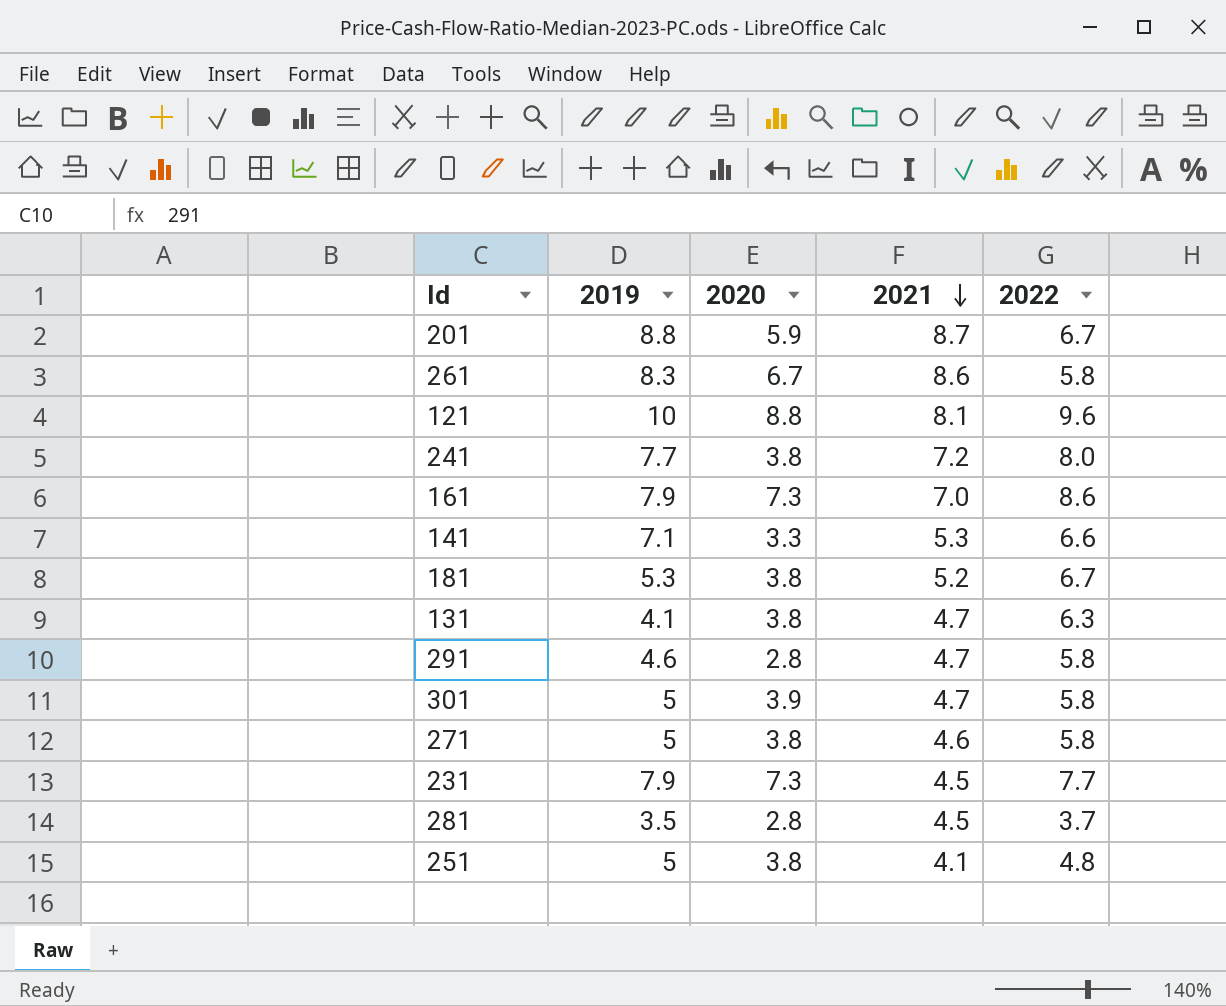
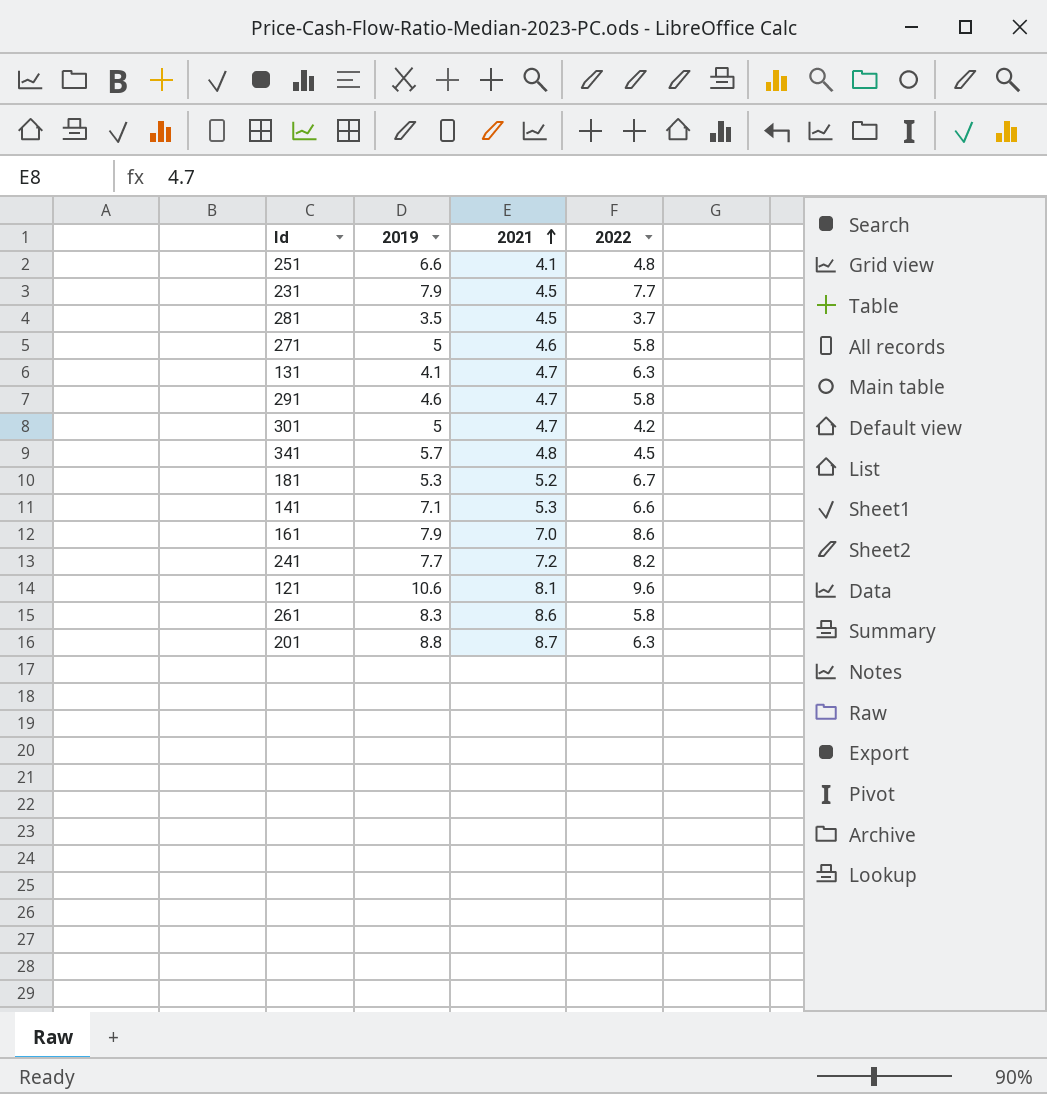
row order: 2021 descending -> 2021 ascending
column 2020 | position: 3 -> none
251 | 2019: 5 -> 6.6
301 | 2022: 5.8 -> 4.2
row 341: none -> 5.7 | 4.8 | 4.5
241 | 2022: 8.0 -> 8.2
121 | 2019: 10 -> 10.6
201 | 2022: 6.7 -> 6.3

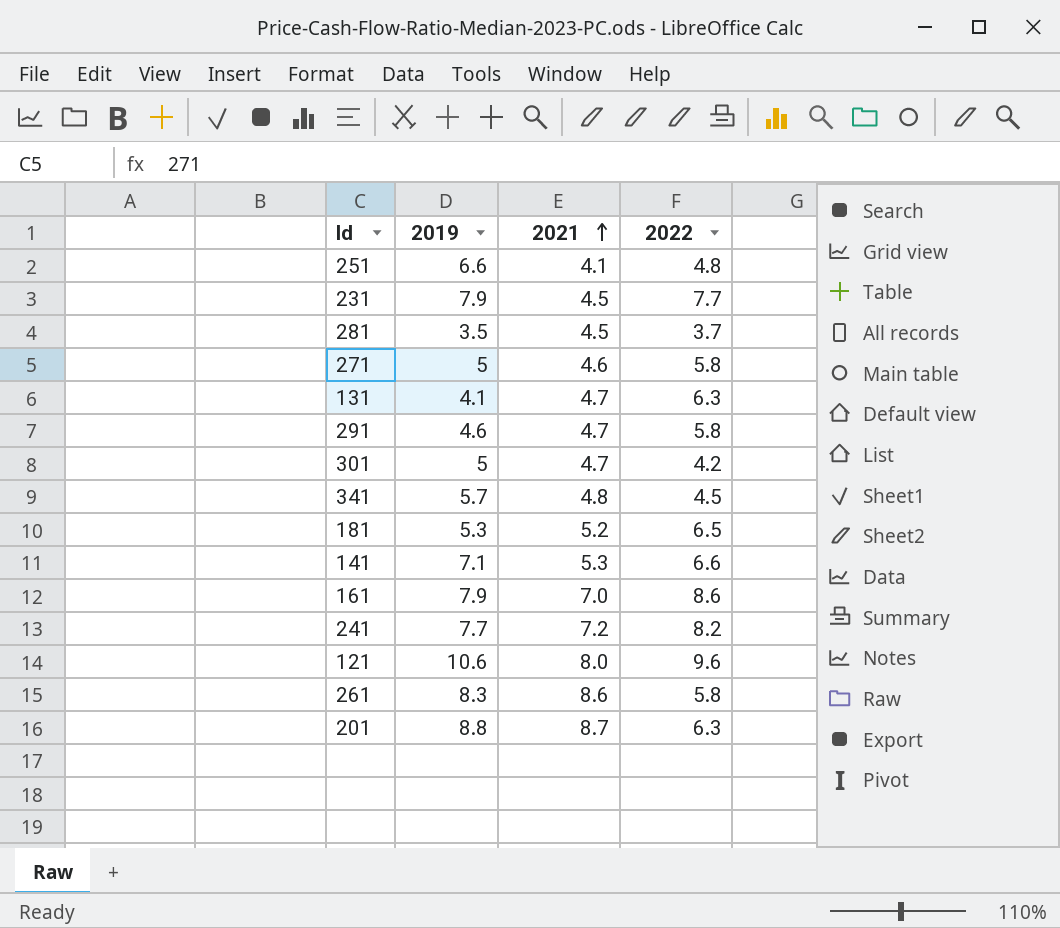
181 | 2022: 6.7 -> 6.5
121 | 2021: 8.1 -> 8.0

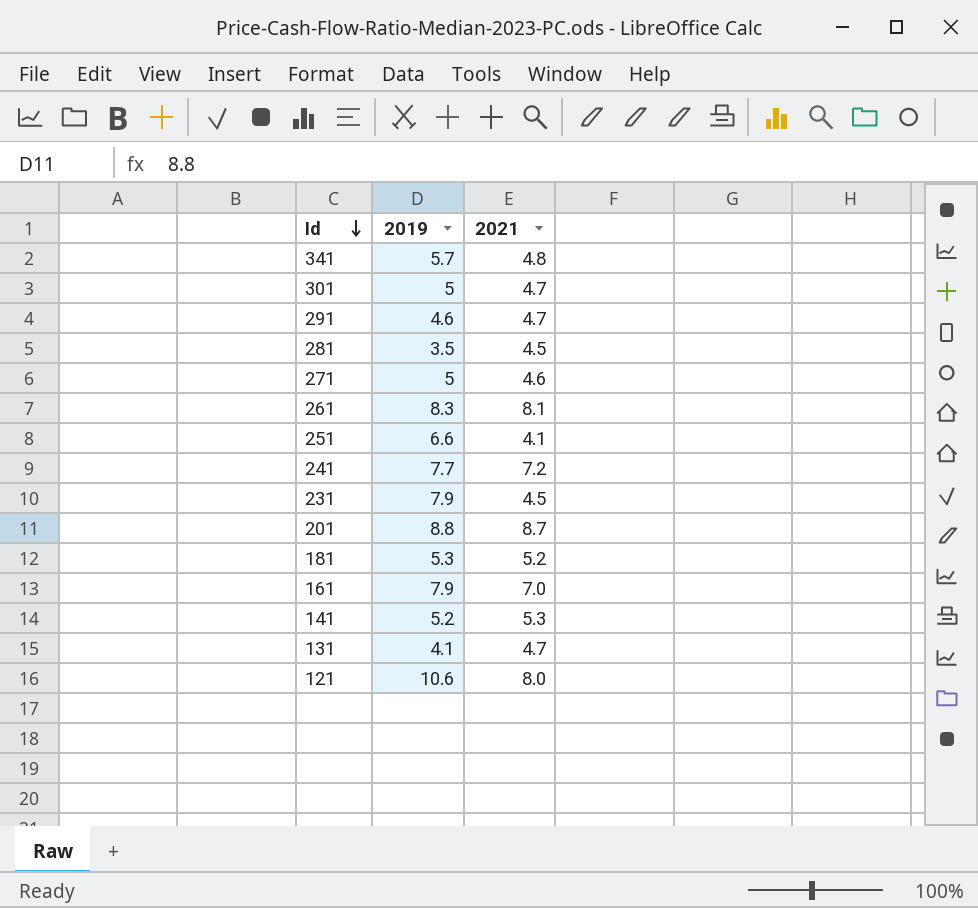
row order: 2021 ascending -> Id descending
column 2022 | position: 4 -> none
261 | 2021: 8.6 -> 8.1
141 | 2019: 7.1 -> 5.2

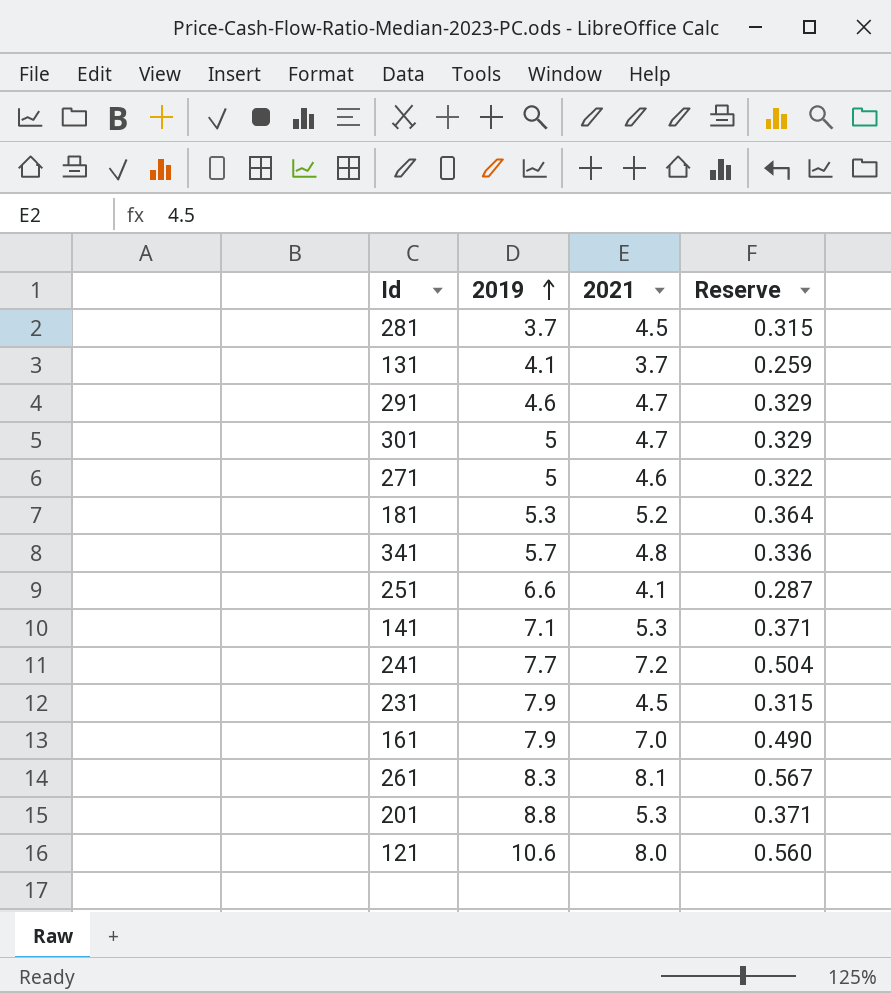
row order: Id descending -> 2019 ascending
column Reserve | formula: none -> [2021] * 0.07
281 | 2019: 3.5 -> 3.7
131 | 2021: 4.7 -> 3.7
141 | 2019: 5.2 -> 7.1
201 | 2021: 8.7 -> 5.3

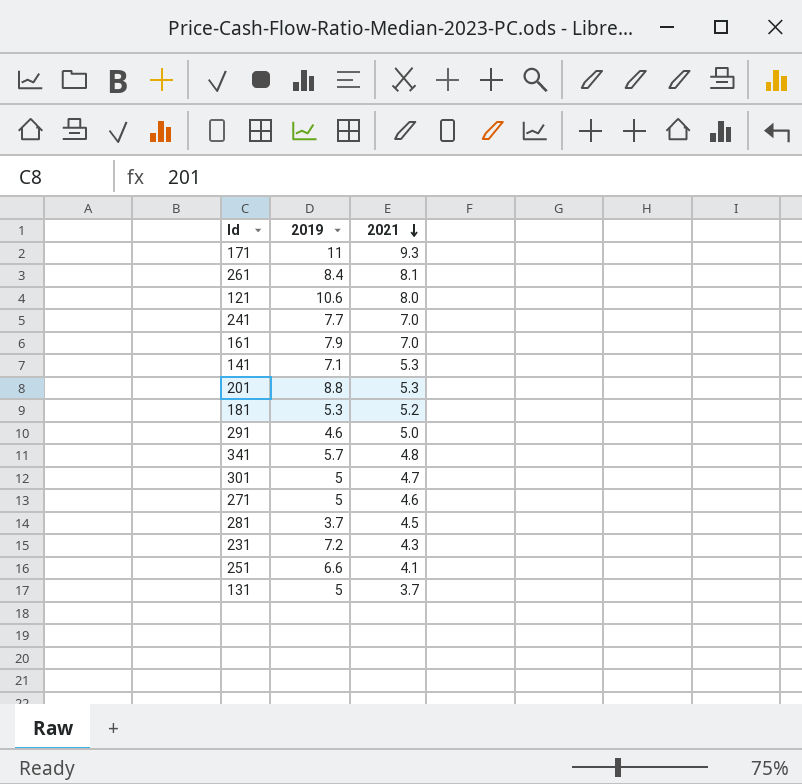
row order: 2019 ascending -> 2021 descending
column Reserve | formula: [2021] * 0.07 -> none
row 171: none -> 11 | 9.3
261 | 2019: 8.3 -> 8.4
241 | 2021: 7.2 -> 7.0
291 | 2021: 4.7 -> 5.0
231 | 2019: 7.9 -> 7.2
231 | 2021: 4.5 -> 4.3
131 | 2019: 4.1 -> 5

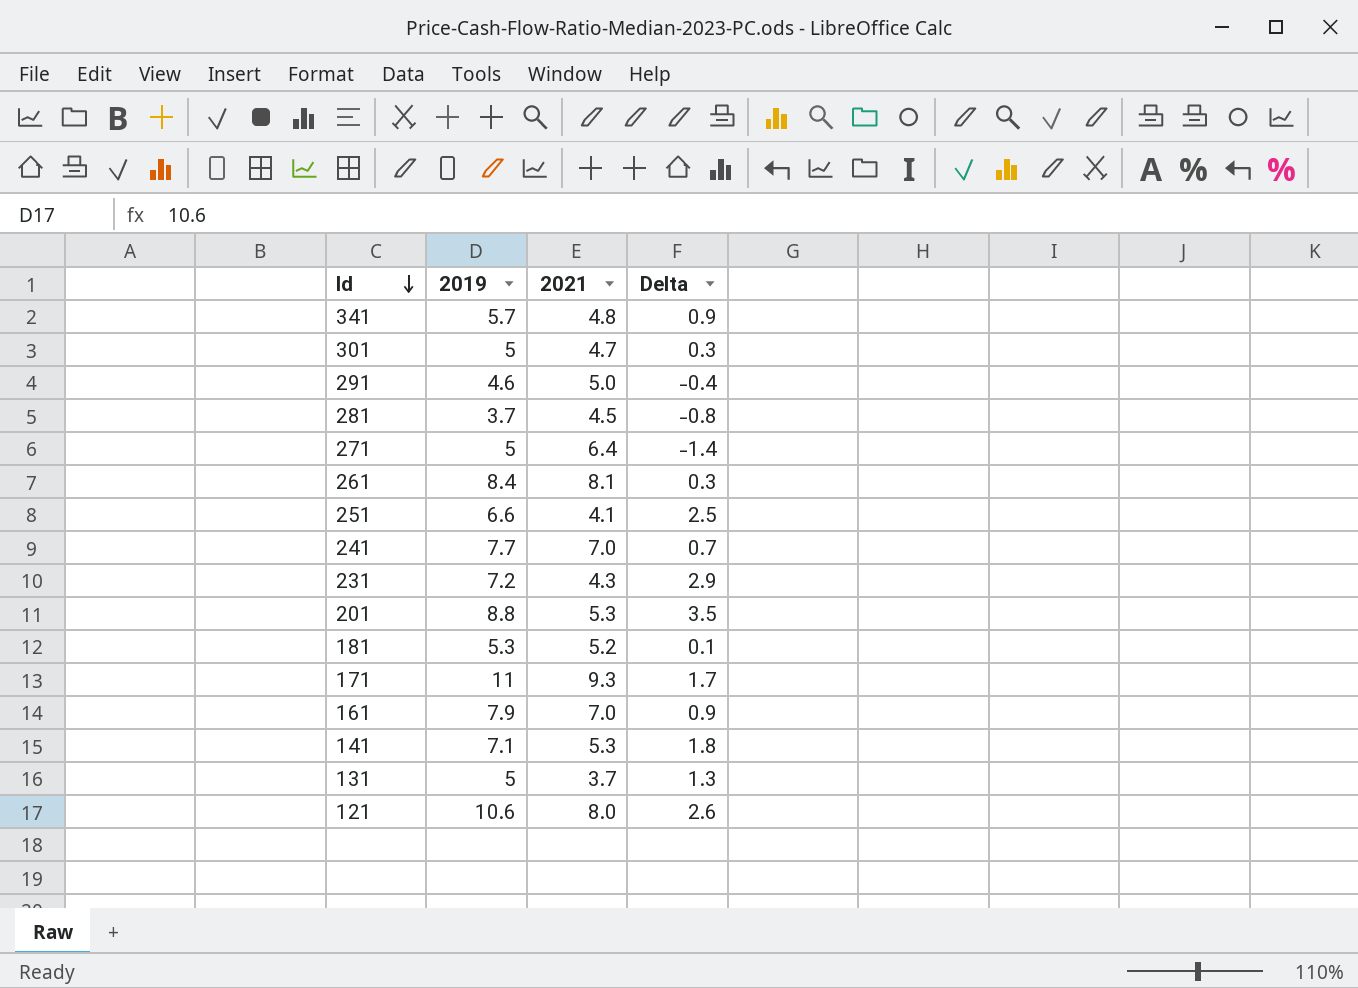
row order: 2021 descending -> Id descending
column Delta | formula: none -> [2019] - [2021]
271 | 2021: 4.6 -> 6.4

